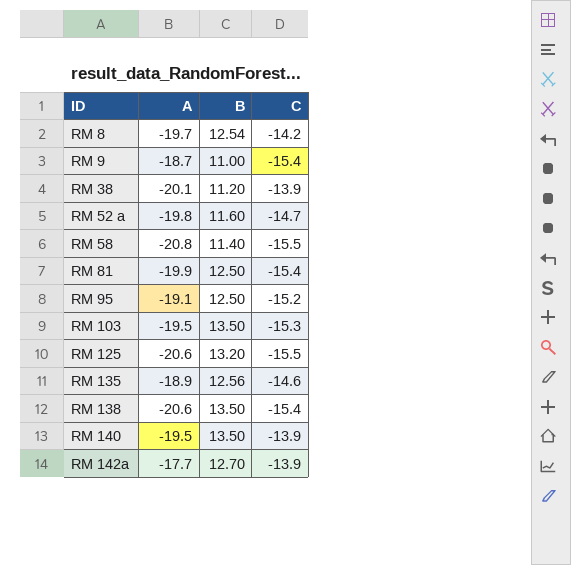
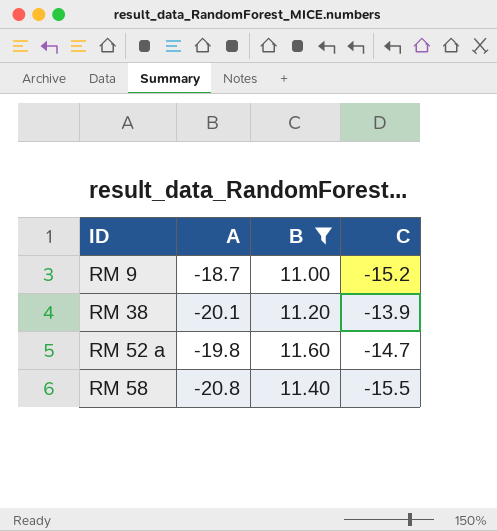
filter: none -> B <= 11.60
RM 9 | C: -15.4 -> -15.2

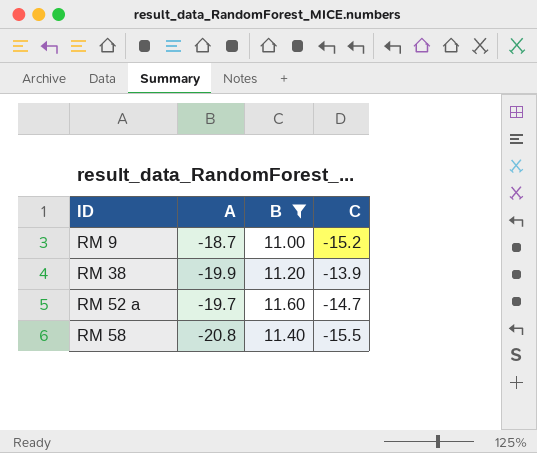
RM 38 | A: -20.1 -> -19.9
RM 52 a | A: -19.8 -> -19.7

